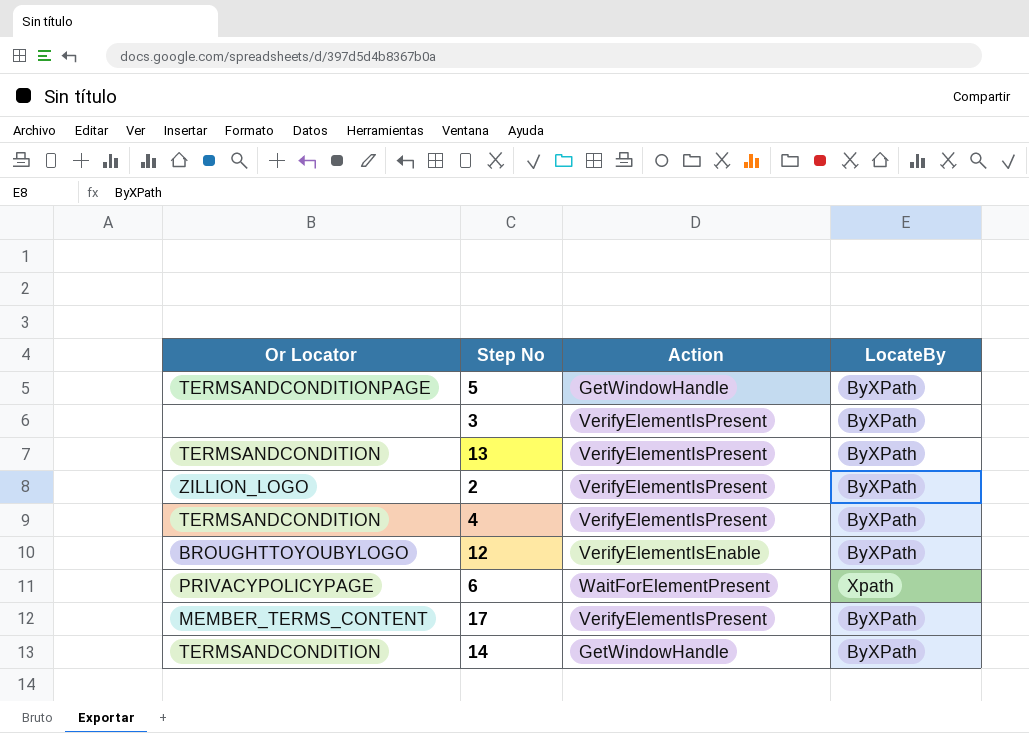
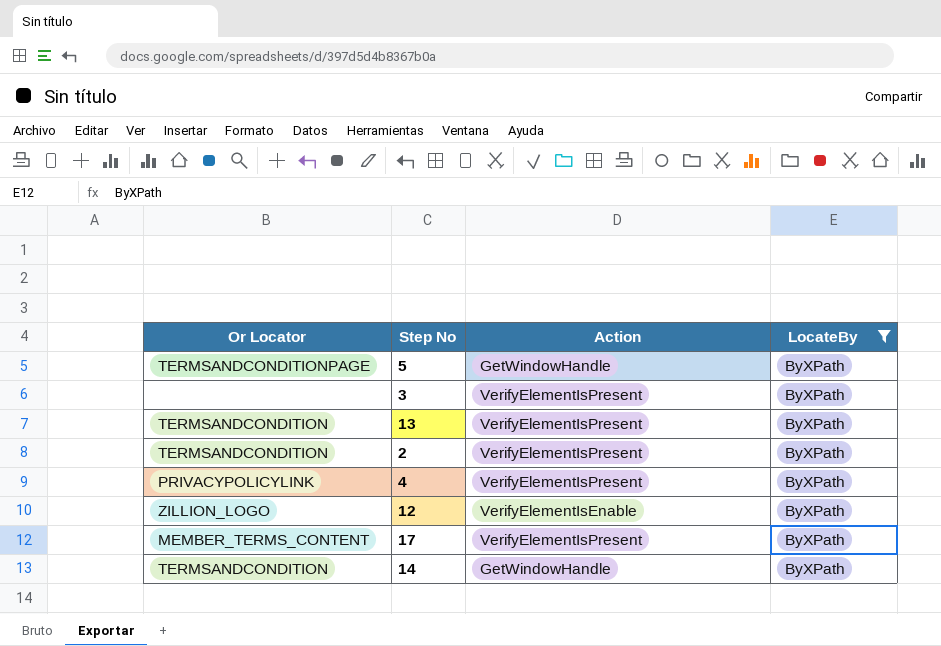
filter: none -> LocateBy = ByXPath
2 | Or Locator: ZILLION_LOGO -> TERMSANDCONDITION
4 | Or Locator: TERMSANDCONDITION -> PRIVACYPOLICYLINK
12 | Or Locator: BROUGHTTOYOUBYLOGO -> ZILLION_LOGO

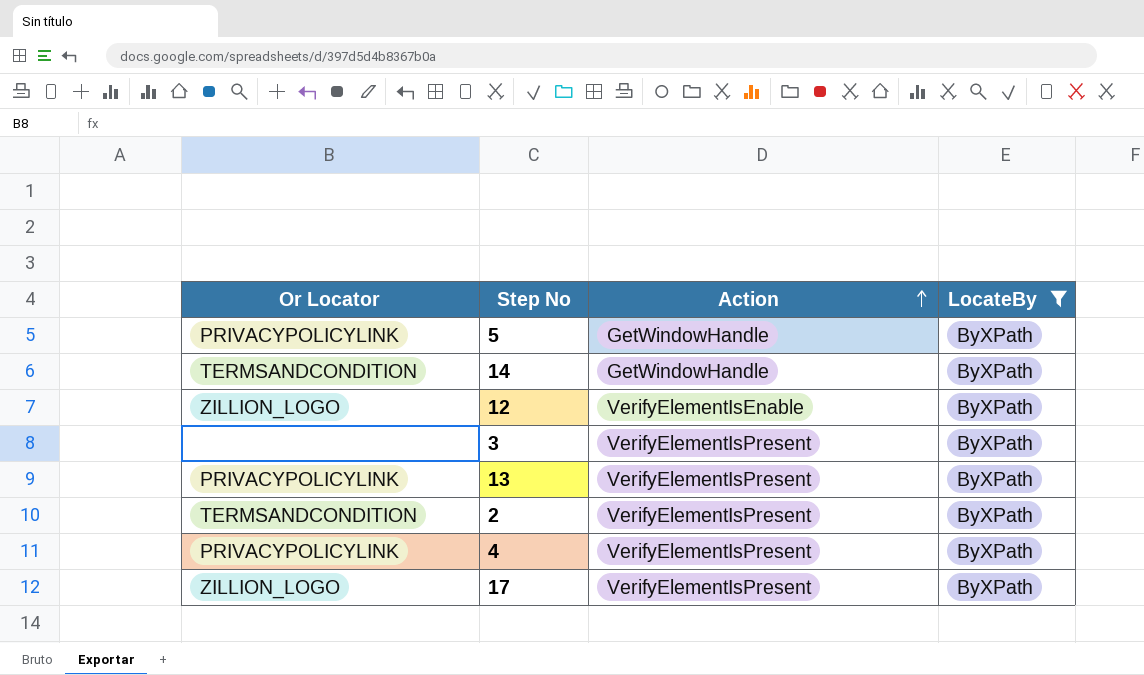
row order: none -> Action ascending
5 | Or Locator: TERMSANDCONDITIONPAGE -> PRIVACYPOLICYLINK
13 | Or Locator: TERMSANDCONDITION -> PRIVACYPOLICYLINK
17 | Or Locator: MEMBER_TERMS_CONTENT -> ZILLION_LOGO

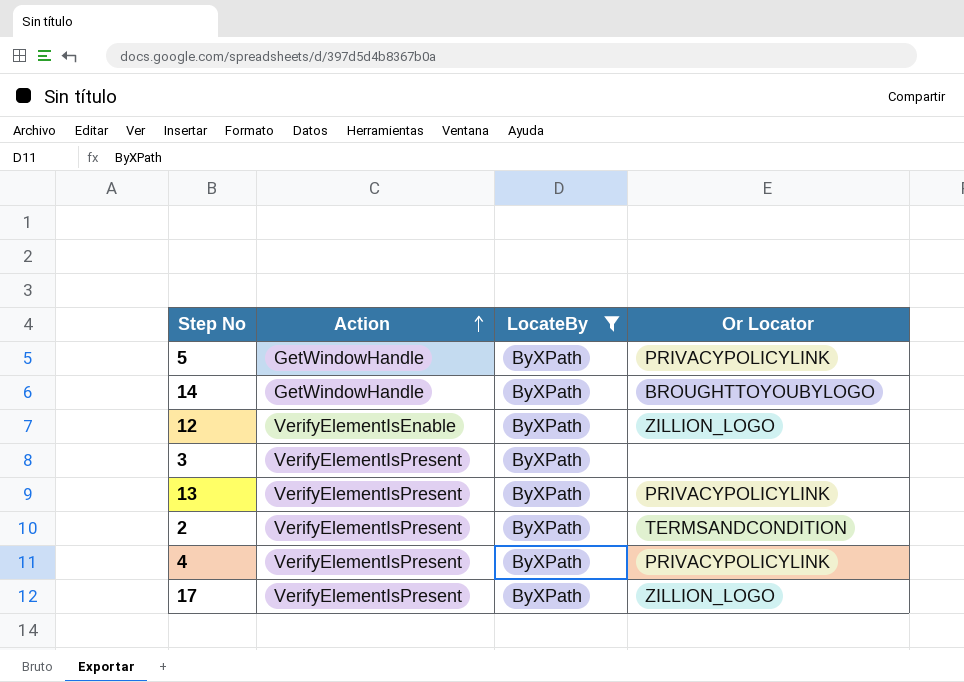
column Or Locator | position: 1 -> 4
14 | Or Locator: TERMSANDCONDITION -> BROUGHTTOYOUBYLOGO

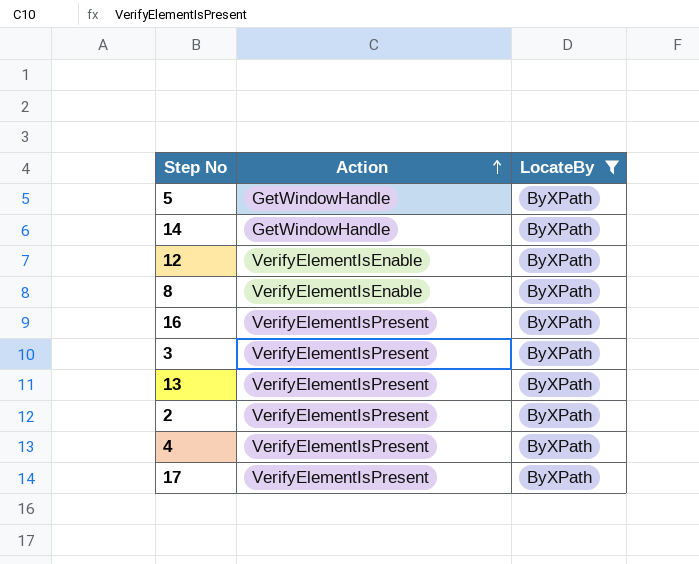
column Or Locator | position: 4 -> none
row 8: none -> VerifyElementIsEnable | ByXPath
row 16: none -> VerifyElementIsPresent | ByXPath

